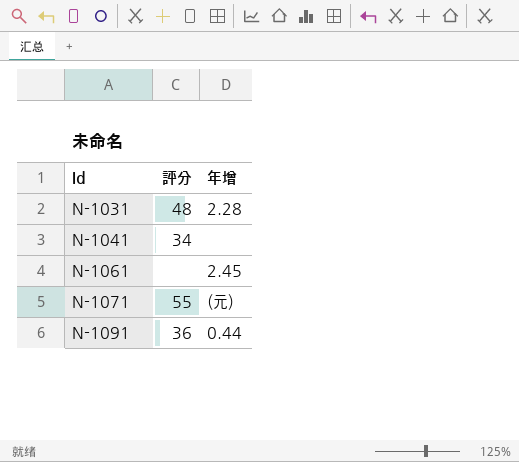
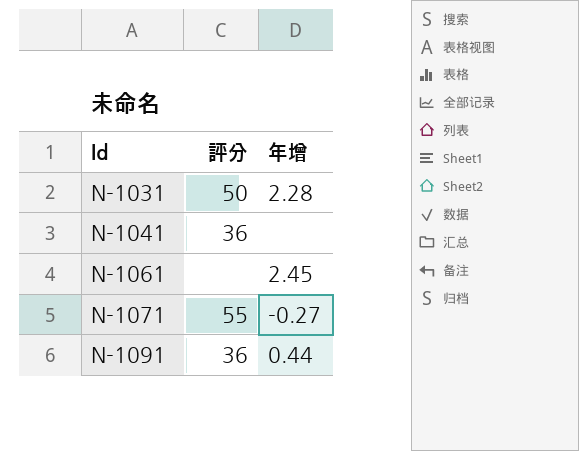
N-1031 | 評分: 48 -> 50
N-1041 | 評分: 34 -> 36
N-1071 | 年增: (元) -> -0.27

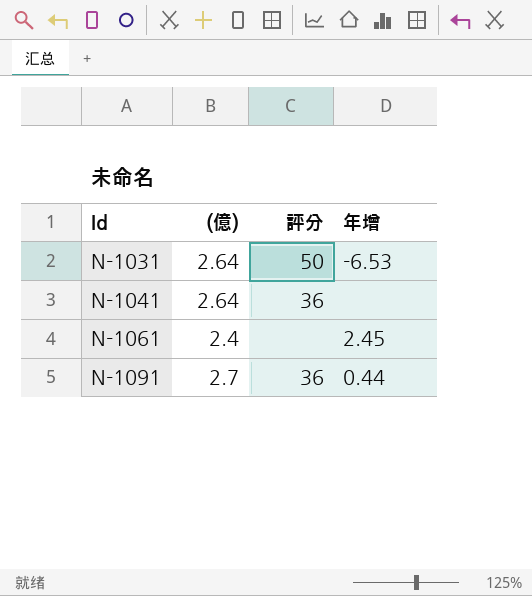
column (億) | position: none -> 2
row N-1071: 55 | -0.27 -> none
N-1031 | 年增: 2.28 -> -6.53

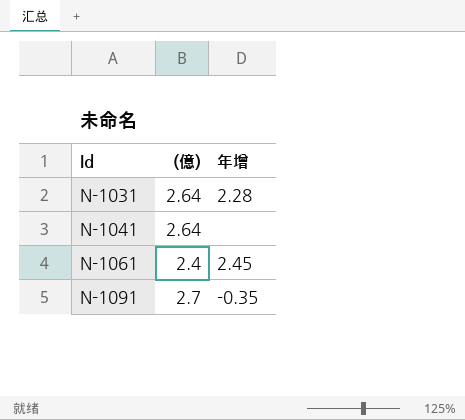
column 評分 | position: 3 -> none
N-1031 | 年增: -6.53 -> 2.28
N-1091 | 年增: 0.44 -> -0.35

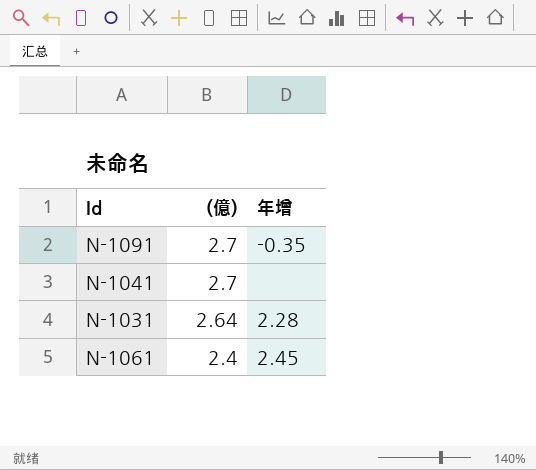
row order: Id ascending -> (億) descending
N-1041 | (億): 2.64 -> 2.7

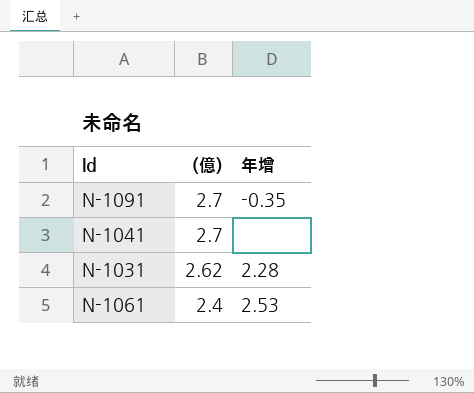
N-1031 | (億): 2.64 -> 2.62
N-1061 | 年增: 2.45 -> 2.53

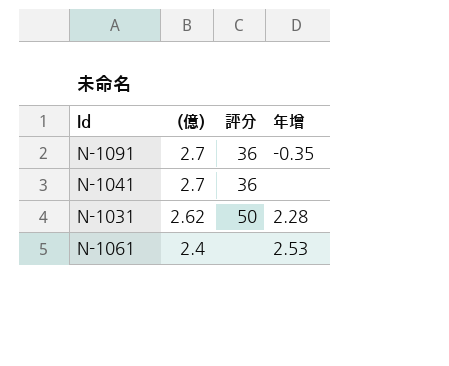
column 評分 | position: none -> 3

